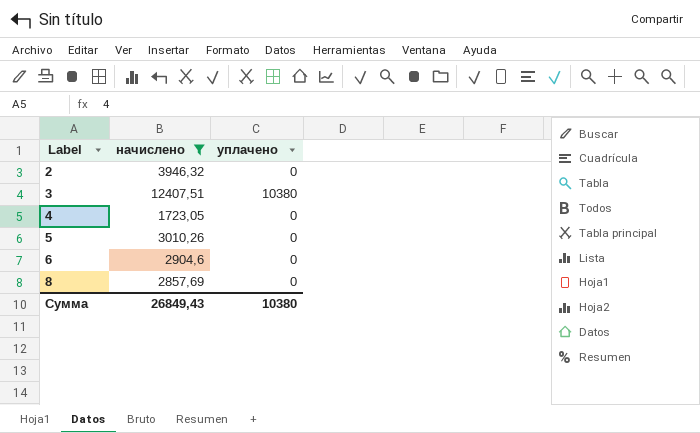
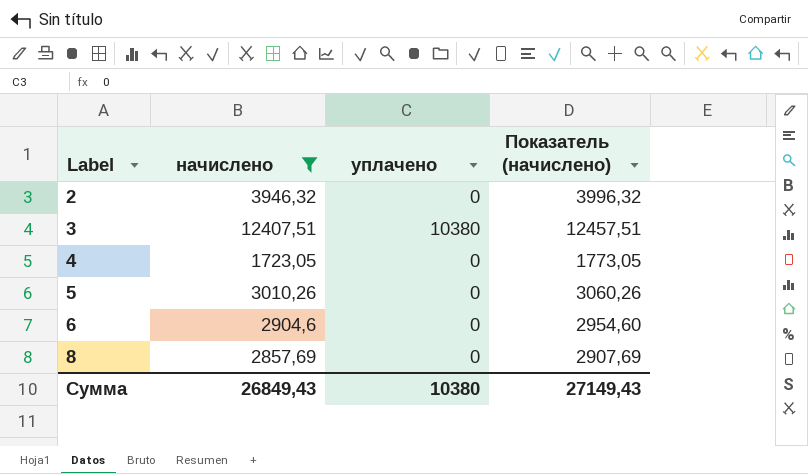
column Показатель (начислено) | formula: none -> [начислено] + 50

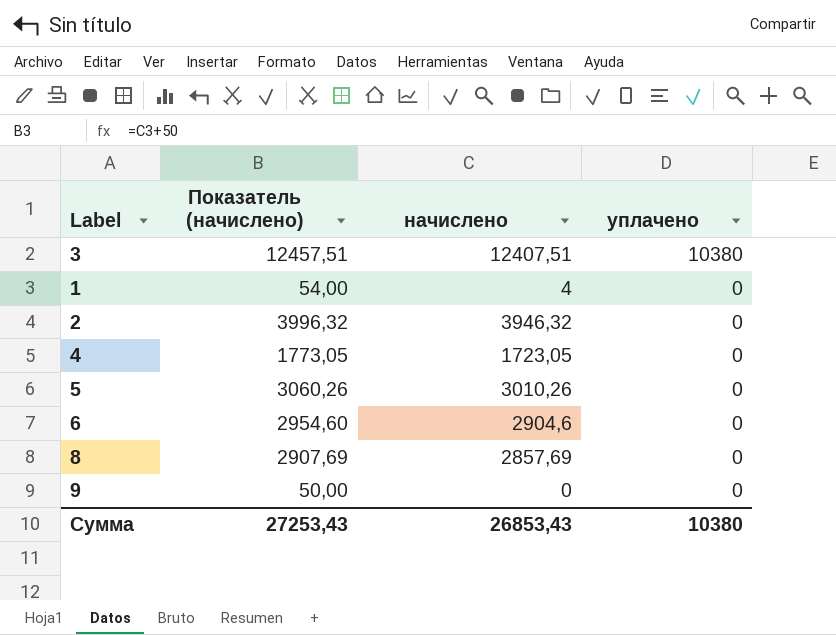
filter: начислено >= 1723,05 -> none
row order: Label ascending -> уплачено descending
column Показатель (начислено) | position: 4 -> 2
Сумма | Показатель (начислено): 27149,43 -> 27253,43
Сумма | начислено: 26849,43 -> 26853,43

